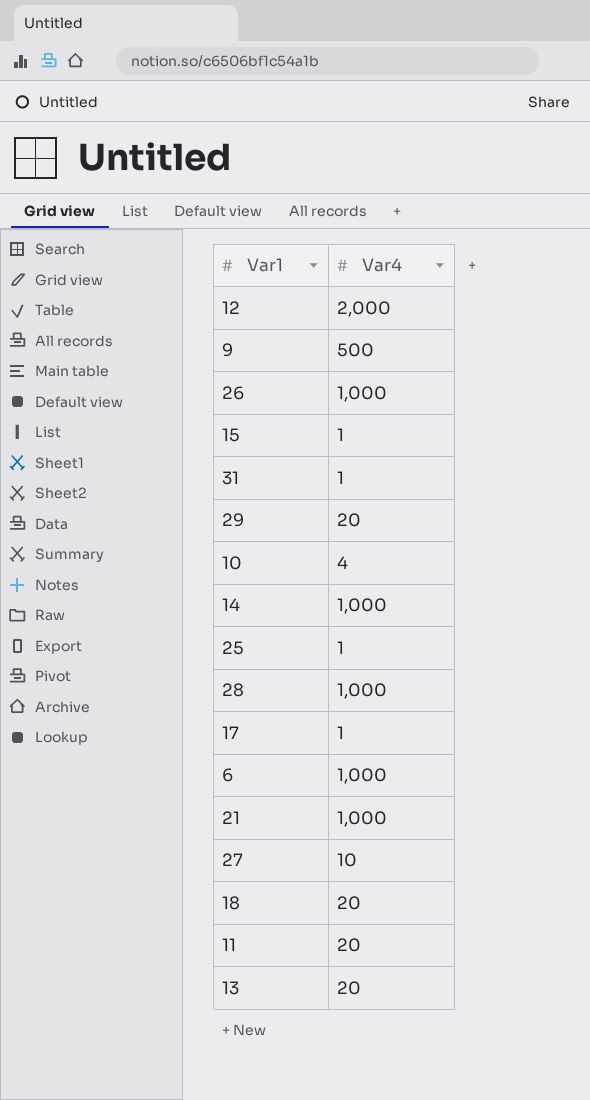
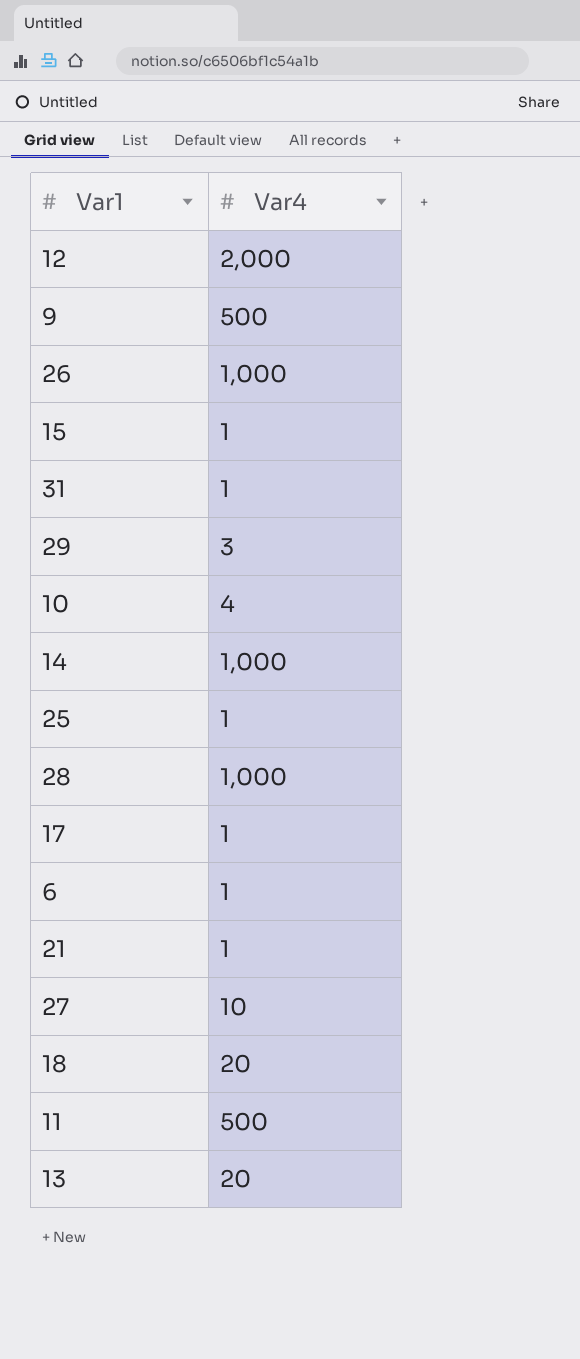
29 | Var4: 20 -> 3
6 | Var4: 1,000 -> 1
21 | Var4: 1,000 -> 1
11 | Var4: 20 -> 500

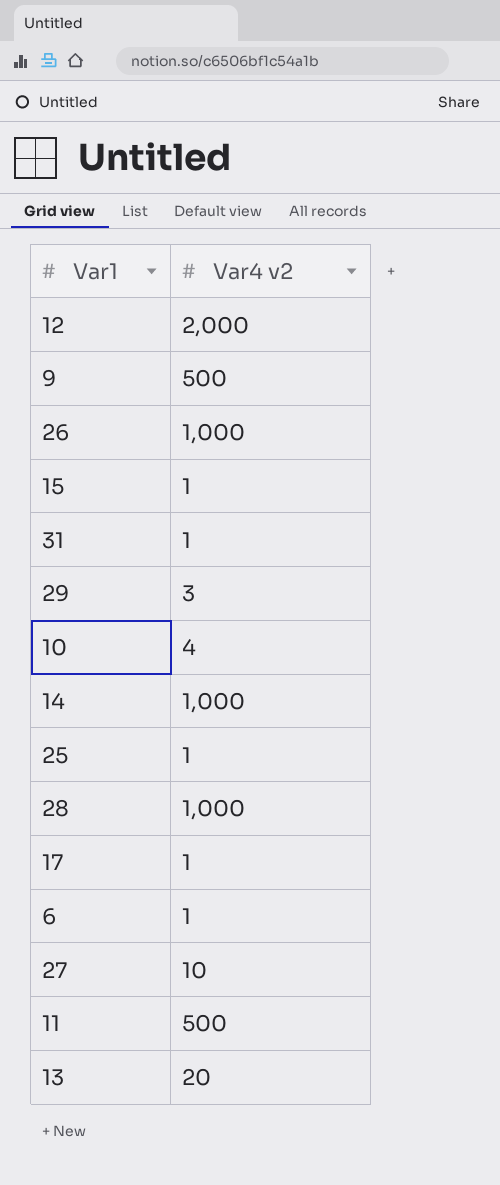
column name: Var4 -> Var4 v2
row 21: 1 -> none
row 18: 20 -> none

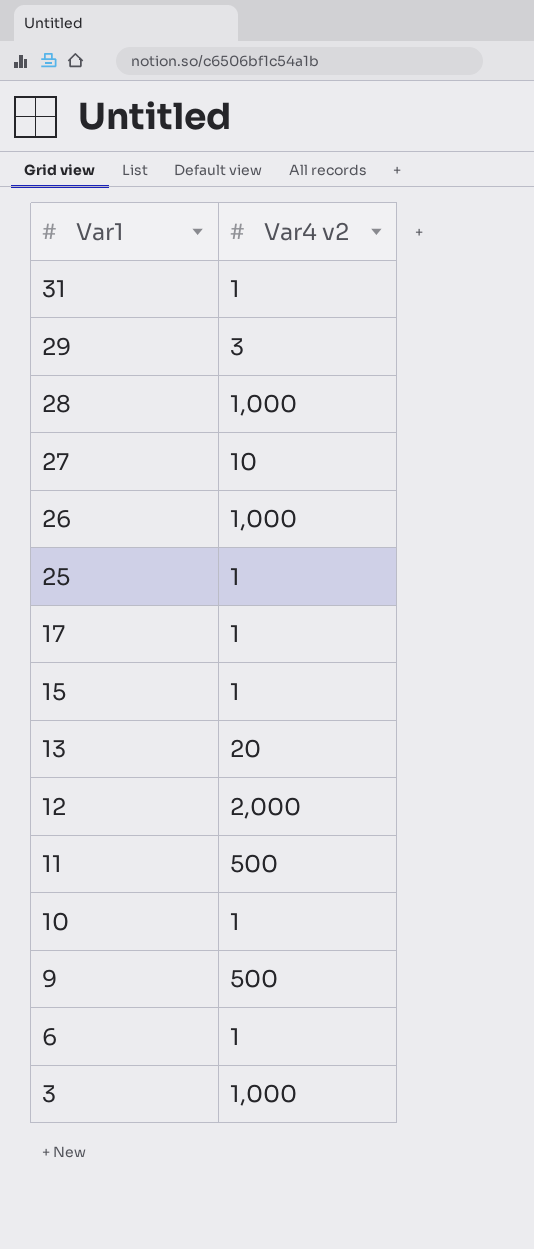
row order: none -> Var1 descending
row 14: 1,000 -> none
10 | Var4 v2: 4 -> 1
row 3: none -> 1,000

